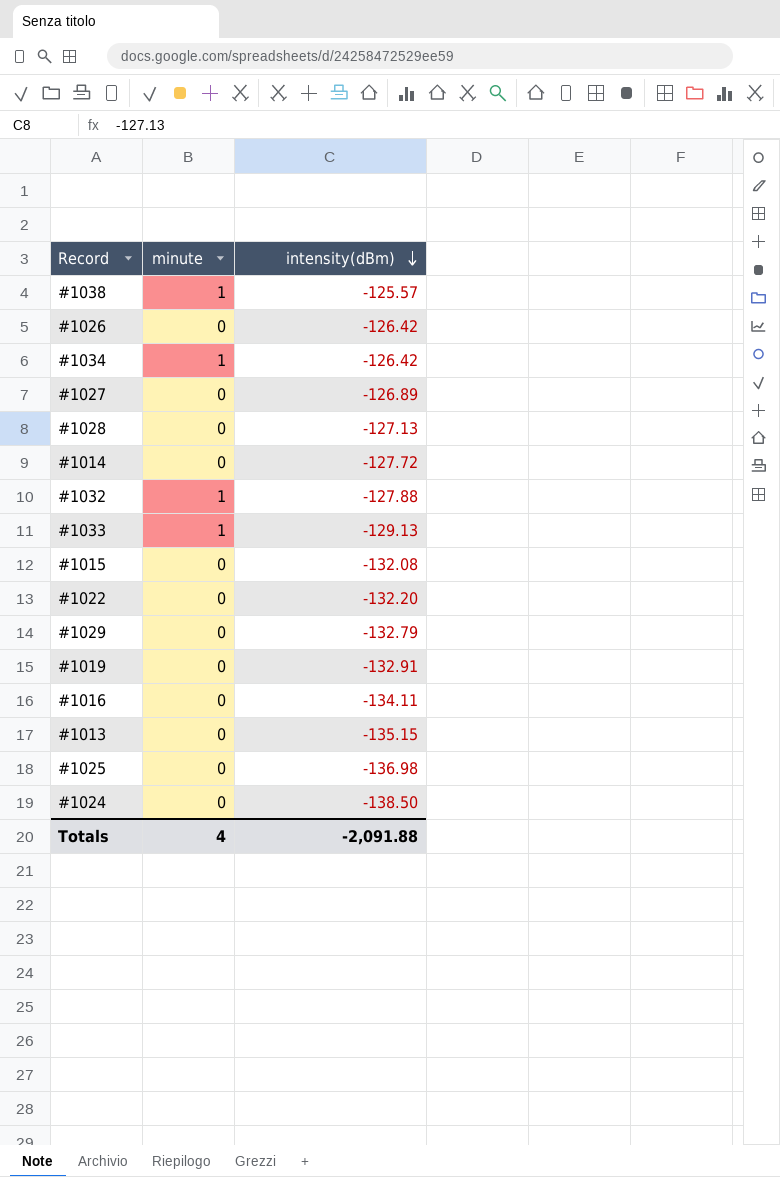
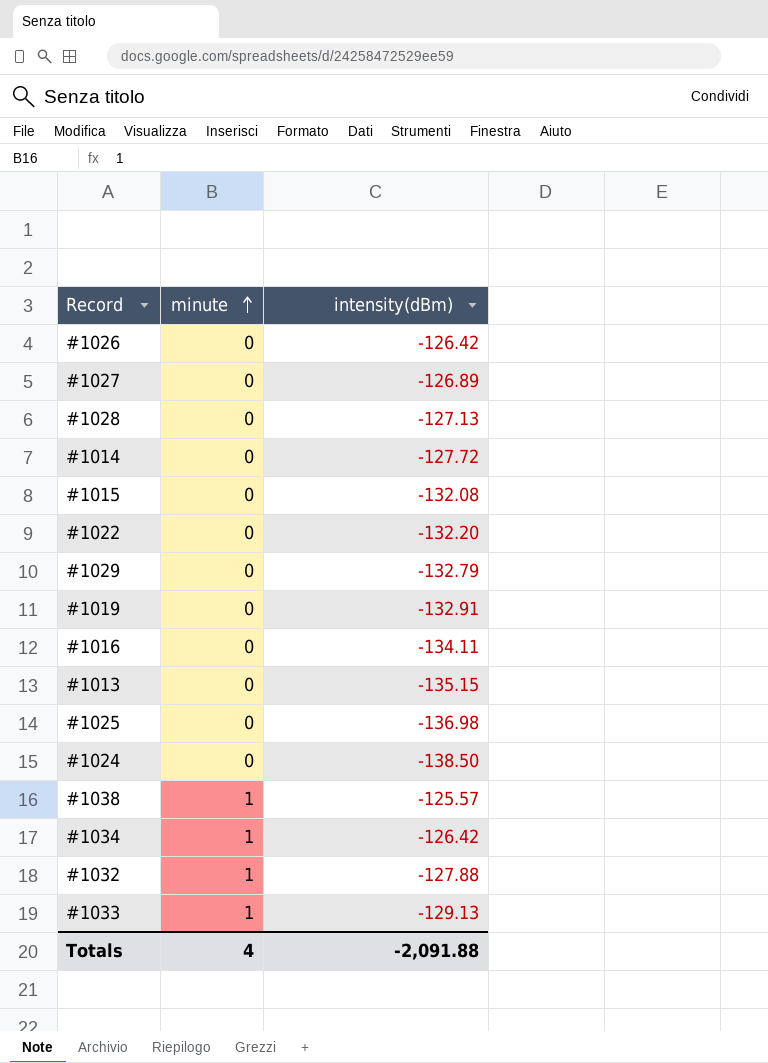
row order: intensity(dBm) descending -> minute ascending

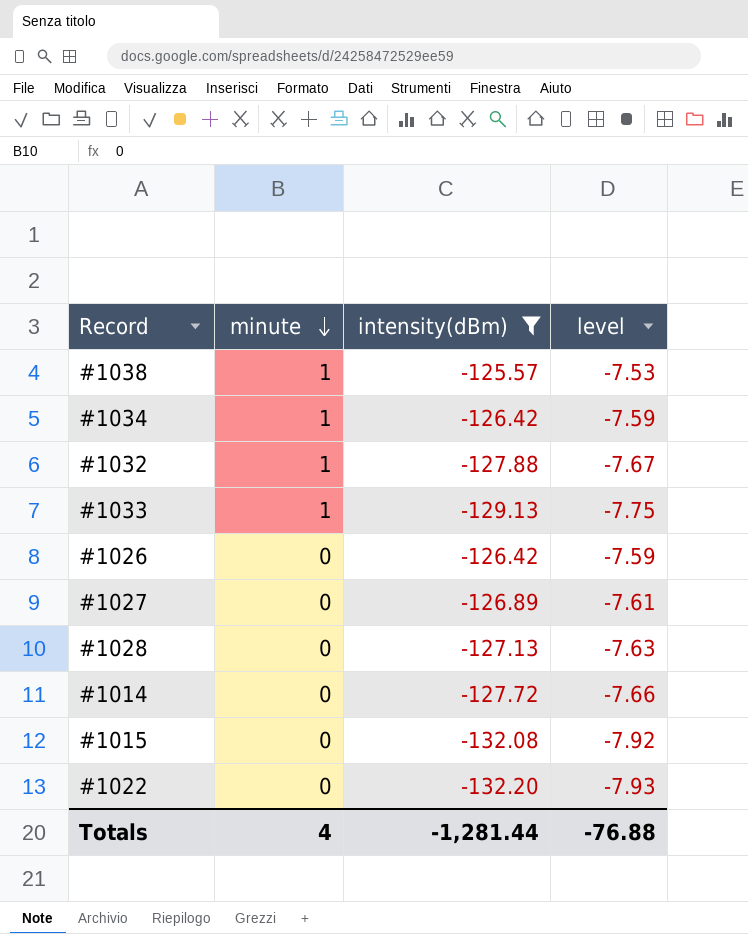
filter: none -> intensity(dBm) >= -132.20
row order: minute ascending -> minute descending
column level | formula: none -> [intensity(dBm)] * 0.06
Totals | intensity(dBm): -2,091.88 -> -1,281.44

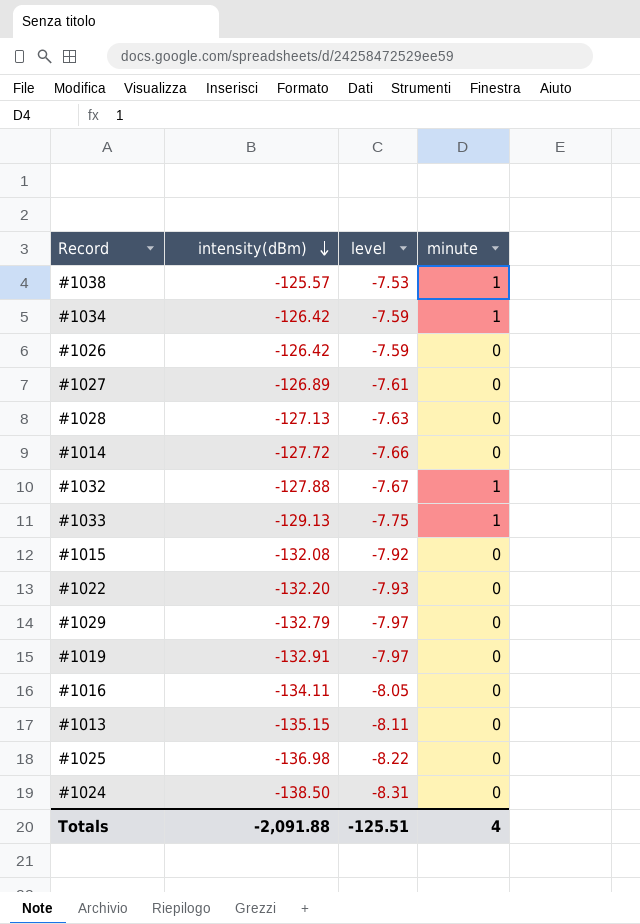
filter: intensity(dBm) >= -132.20 -> none
row order: minute descending -> intensity(dBm) descending
column minute | position: 2 -> 4
Totals | intensity(dBm): -1,281.44 -> -2,091.88
Totals | level: -76.88 -> -125.51

